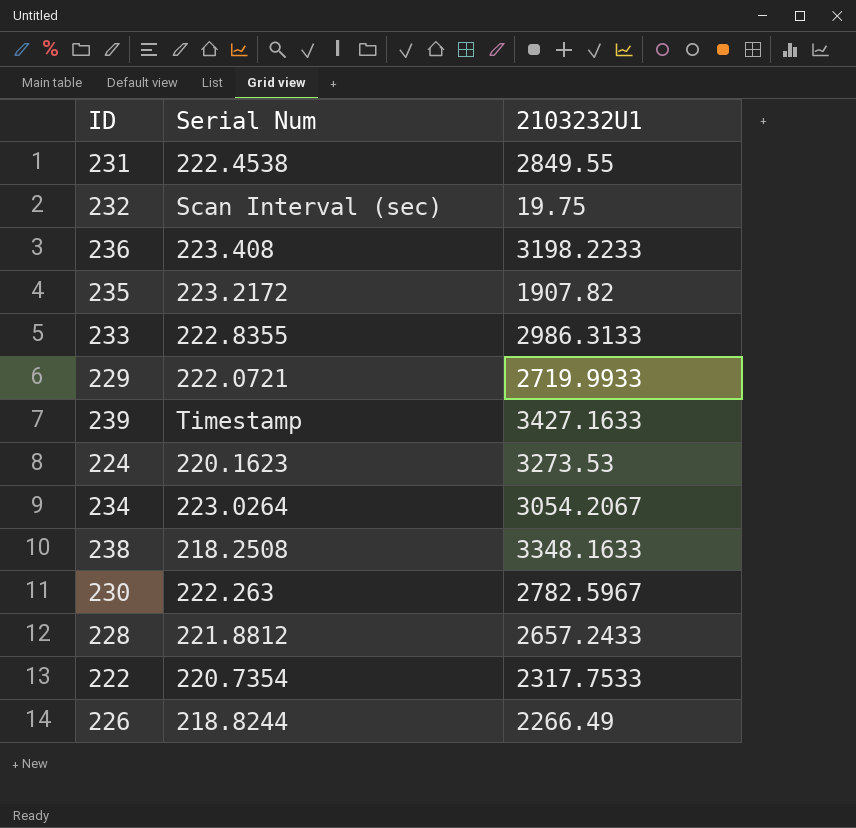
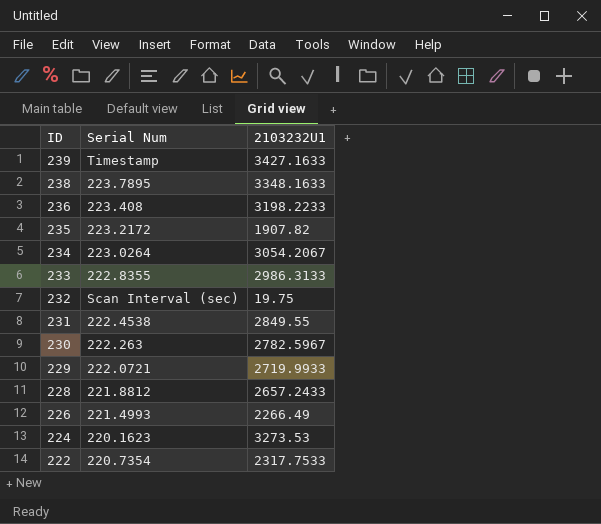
row order: none -> ID descending
238 | Serial Num: 218.2508 -> 223.7895
226 | Serial Num: 218.8244 -> 221.4993

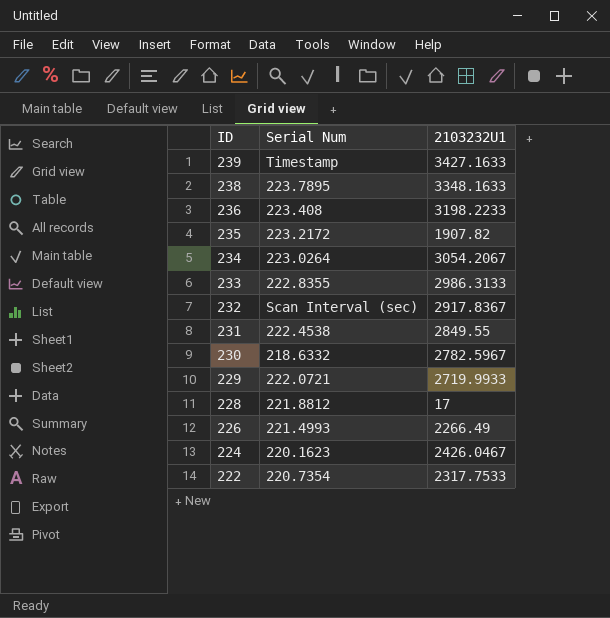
232 | 2103232U1: 19.75 -> 2917.8367
230 | Serial Num: 222.263 -> 218.6332
228 | 2103232U1: 2657.2433 -> 17
224 | 2103232U1: 3273.53 -> 2426.0467

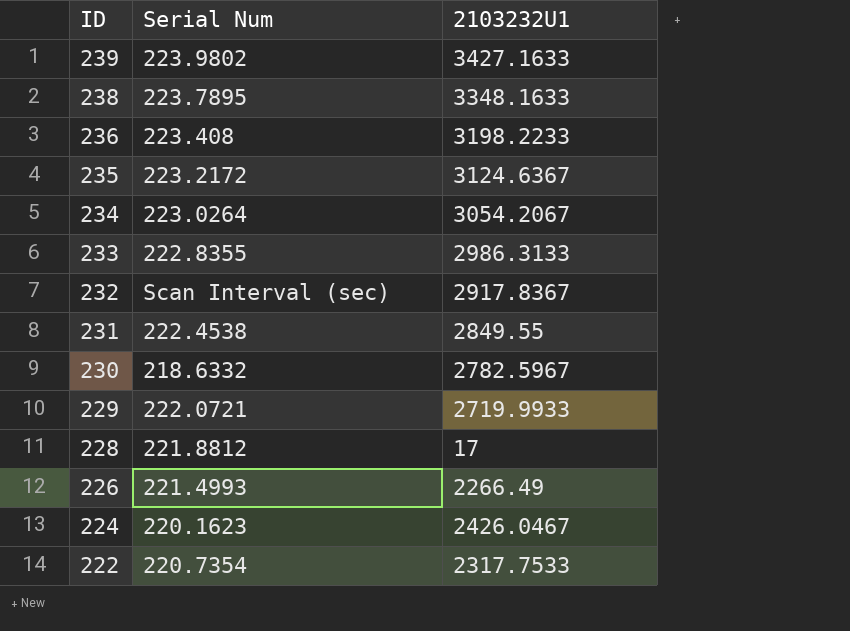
239 | Serial Num: Timestamp -> 223.9802
235 | 2103232U1: 1907.82 -> 3124.6367

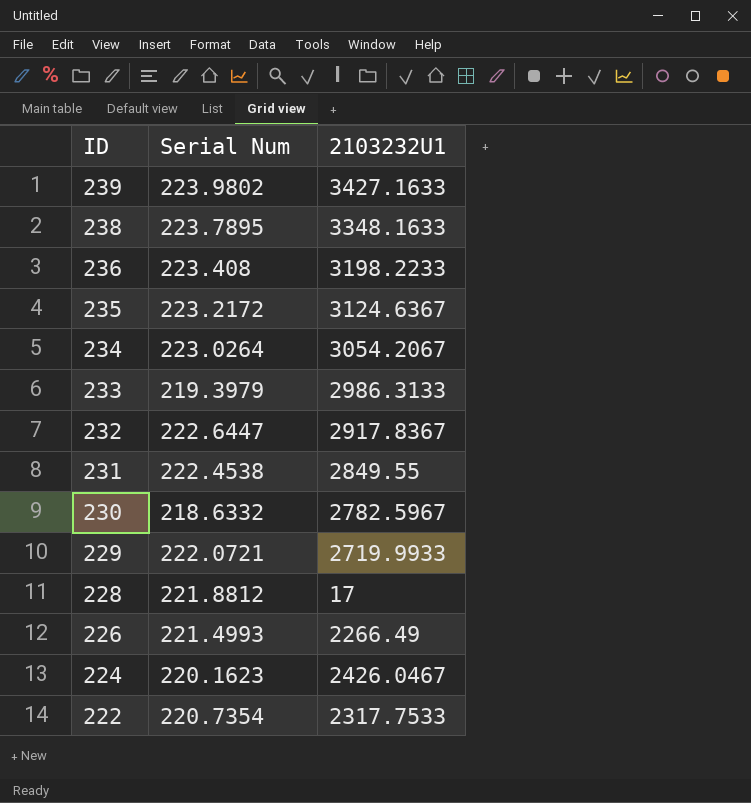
233 | Serial Num: 222.8355 -> 219.3979
232 | Serial Num: Scan Interval (sec) -> 222.6447

